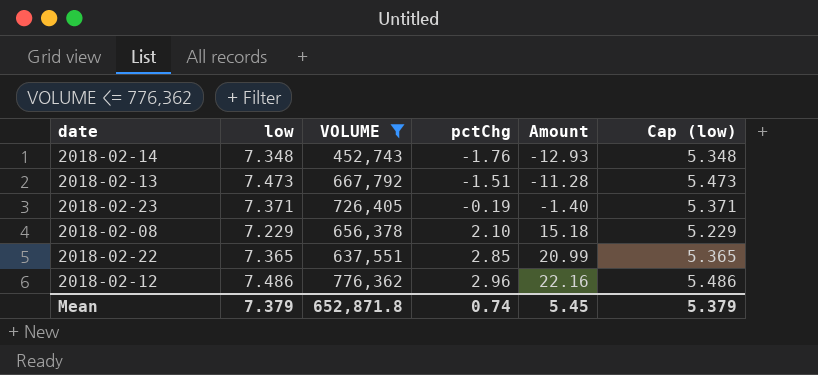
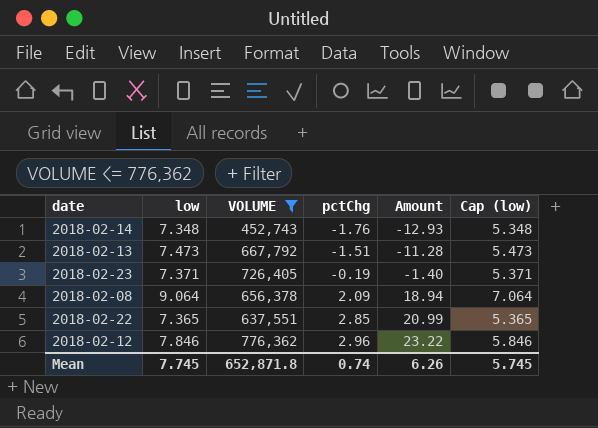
2018-02-08 | low: 7.229 -> 9.064
2018-02-08 | pctChg: 2.10 -> 2.09
2018-02-08 | Amount: 15.18 -> 18.94
2018-02-08 | Cap (low): 5.229 -> 7.064
2018-02-12 | low: 7.486 -> 7.846
2018-02-12 | Amount: 22.16 -> 23.22
2018-02-12 | Cap (low): 5.486 -> 5.846
Mean | low: 7.379 -> 7.745
Mean | Amount: 5.45 -> 6.26
Mean | Cap (low): 5.379 -> 5.745

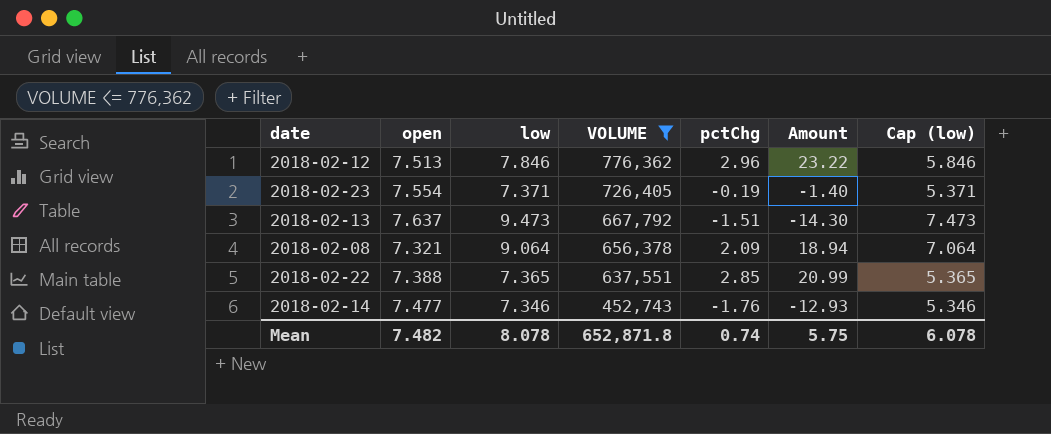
row order: pctChg ascending -> VOLUME descending
column open | position: none -> 2
2018-02-13 | low: 7.473 -> 9.473
2018-02-13 | Amount: -11.28 -> -14.30
2018-02-13 | Cap (low): 5.473 -> 7.473
2018-02-14 | low: 7.348 -> 7.346
2018-02-14 | Cap (low): 5.348 -> 5.346
Mean | low: 7.745 -> 8.078
Mean | Amount: 6.26 -> 5.75
Mean | Cap (low): 5.745 -> 6.078

